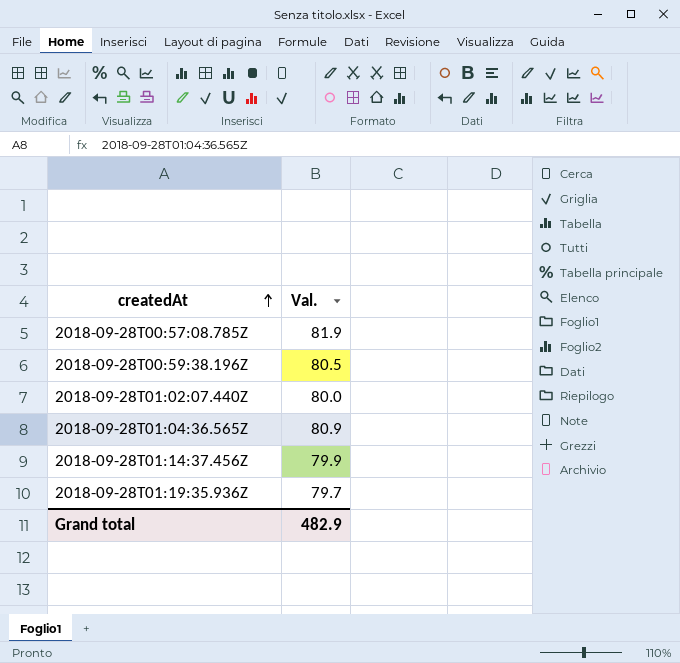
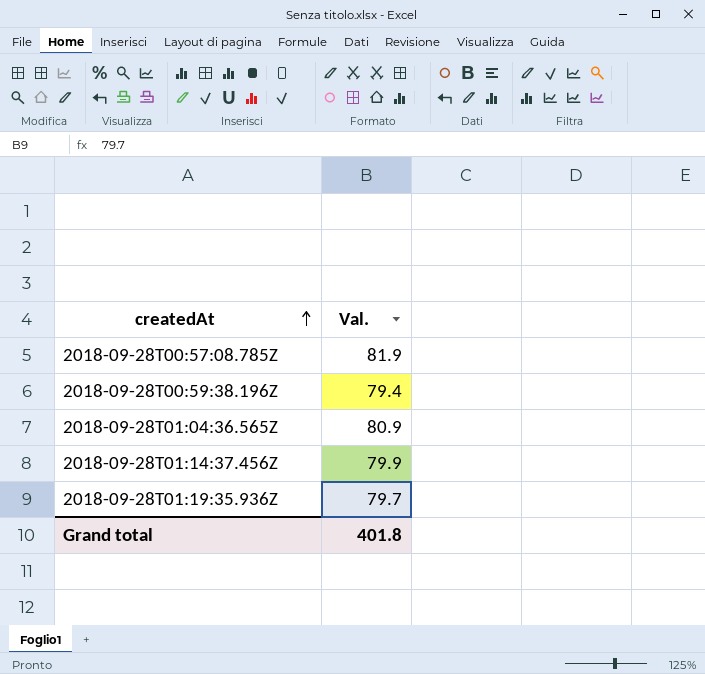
row 2018-09-28T01:02:07.440Z: 80.0 -> none
2018-09-28T00:59:38.196Z | Val.: 80.5 -> 79.4
Grand total | Val.: 482.9 -> 401.8

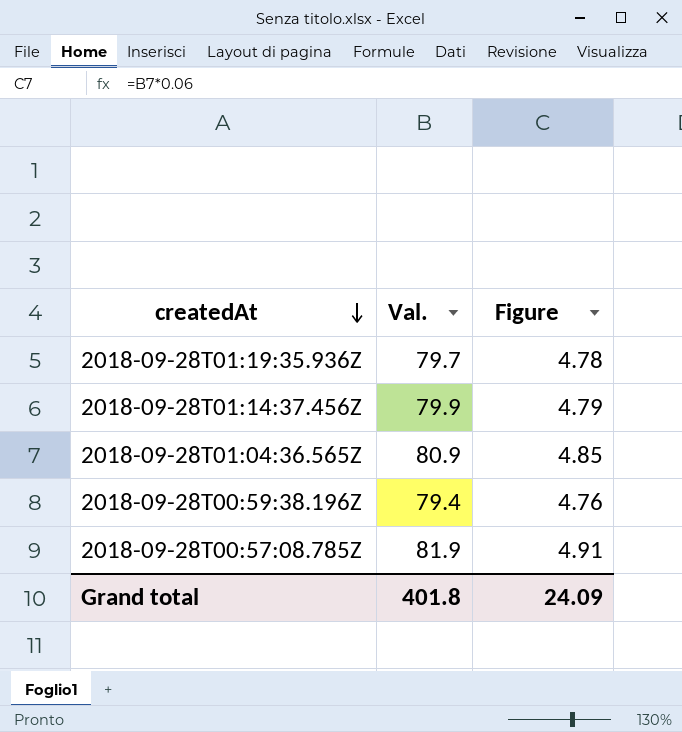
row order: createdAt ascending -> createdAt descending
column Figure | formula: none -> [Val.] * 0.06

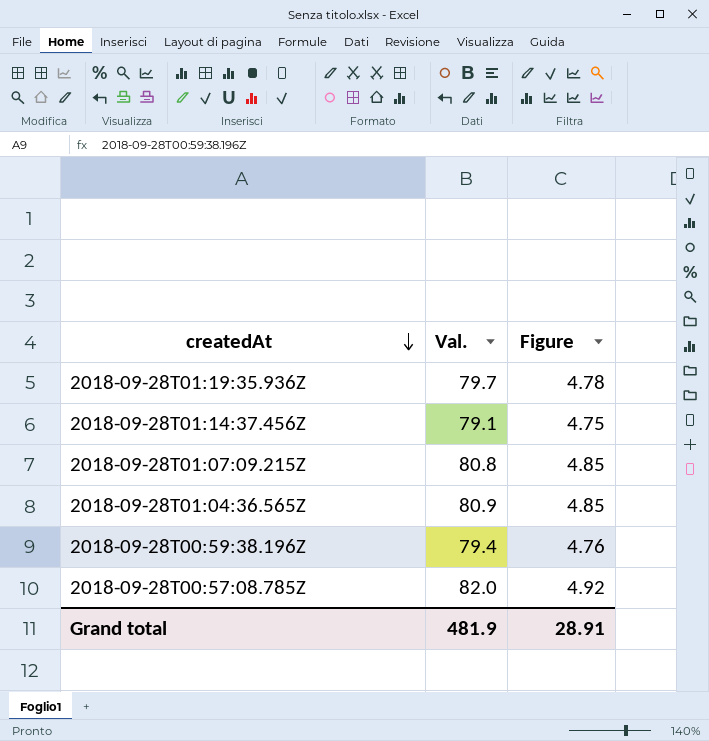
2018-09-28T01:14:37.456Z | Val.: 79.9 -> 79.1
2018-09-28T01:14:37.456Z | Figure: 4.79 -> 4.75
row 2018-09-28T01:07:09.215Z: none -> 80.8 | 4.85
2018-09-28T00:57:08.785Z | Val.: 81.9 -> 82.0
2018-09-28T00:57:08.785Z | Figure: 4.91 -> 4.92
Grand total | Val.: 401.8 -> 481.9
Grand total | Figure: 24.09 -> 28.91

